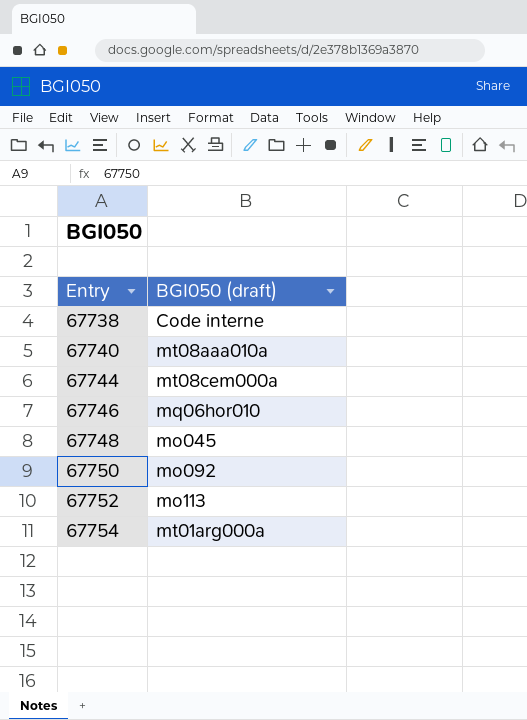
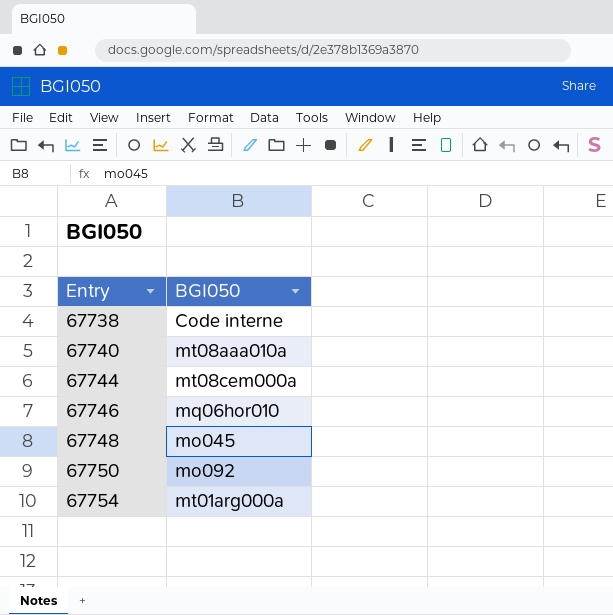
column name: BGI050 (draft) -> BGI050
row 67752: mo113 -> none

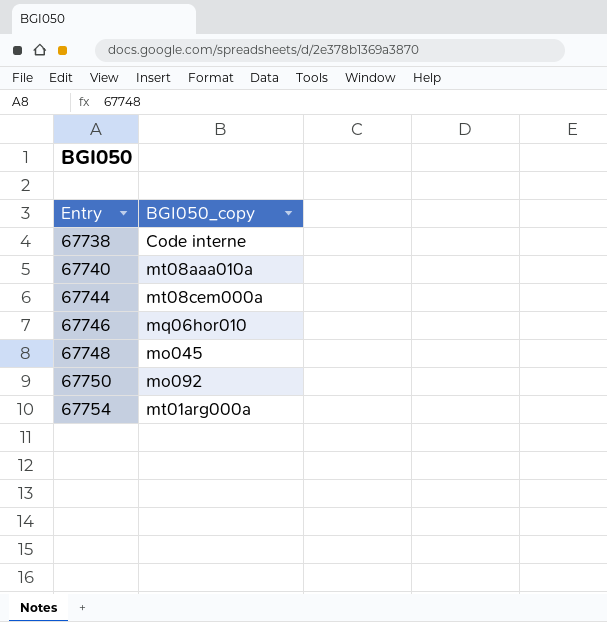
column name: BGI050 -> BGI050_copy

